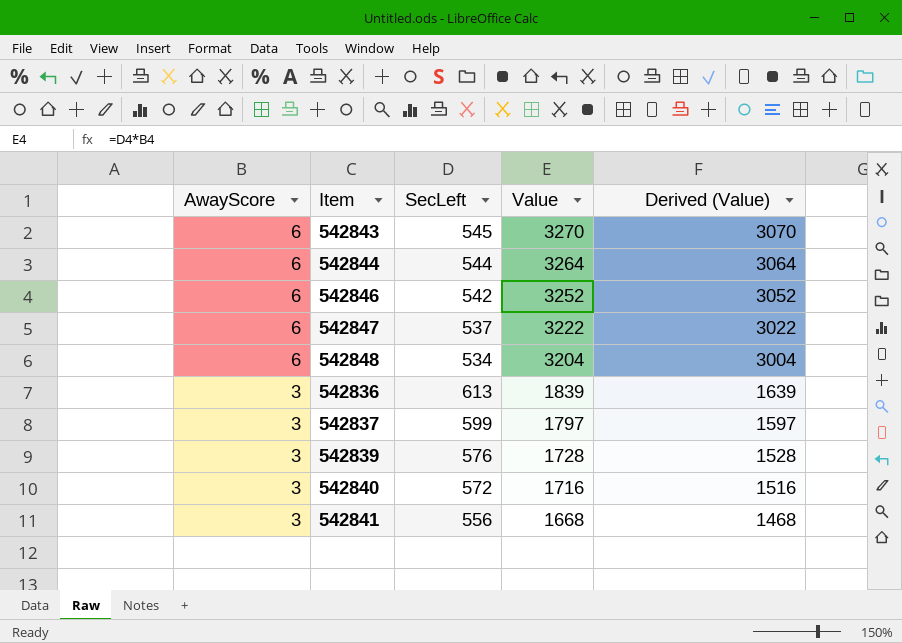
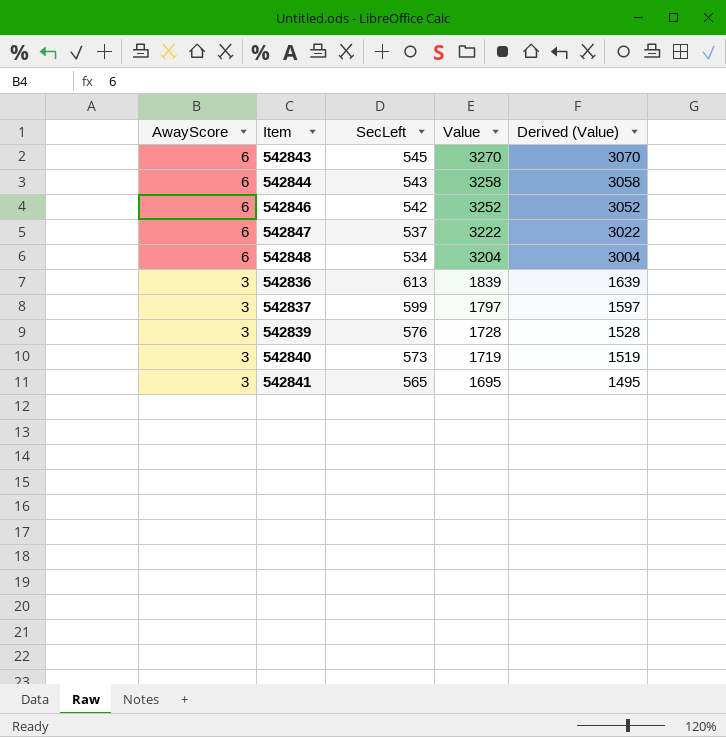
542844 | SecLeft: 544 -> 543
542844 | Value: 3264 -> 3258
542844 | Derived (Value): 3064 -> 3058
542840 | SecLeft: 572 -> 573
542840 | Value: 1716 -> 1719
542840 | Derived (Value): 1516 -> 1519
542841 | SecLeft: 556 -> 565
542841 | Value: 1668 -> 1695
542841 | Derived (Value): 1468 -> 1495

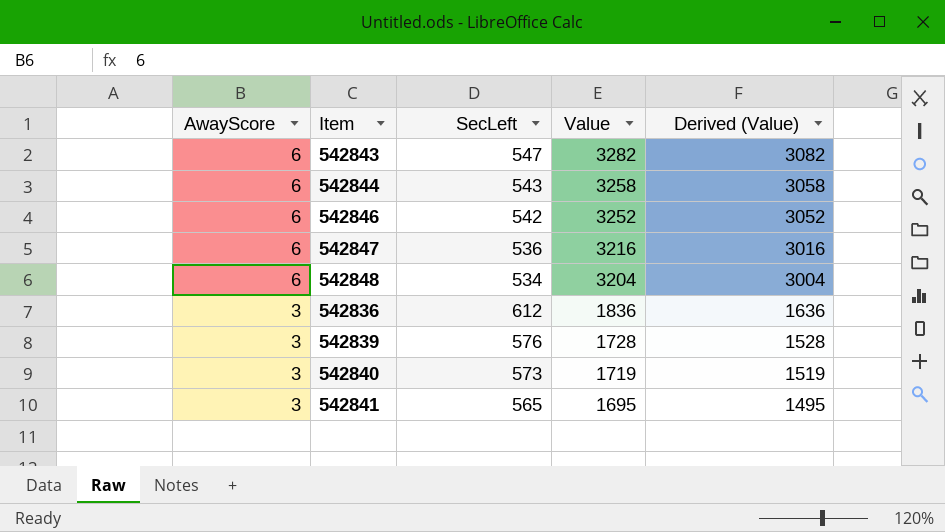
row 542837: 3 | 599 | 1797 | 1597 -> none
542843 | SecLeft: 545 -> 547
542843 | Value: 3270 -> 3282
542843 | Derived (Value): 3070 -> 3082
542847 | SecLeft: 537 -> 536
542847 | Value: 3222 -> 3216
542847 | Derived (Value): 3022 -> 3016
542836 | SecLeft: 613 -> 612
542836 | Value: 1839 -> 1836
542836 | Derived (Value): 1639 -> 1636

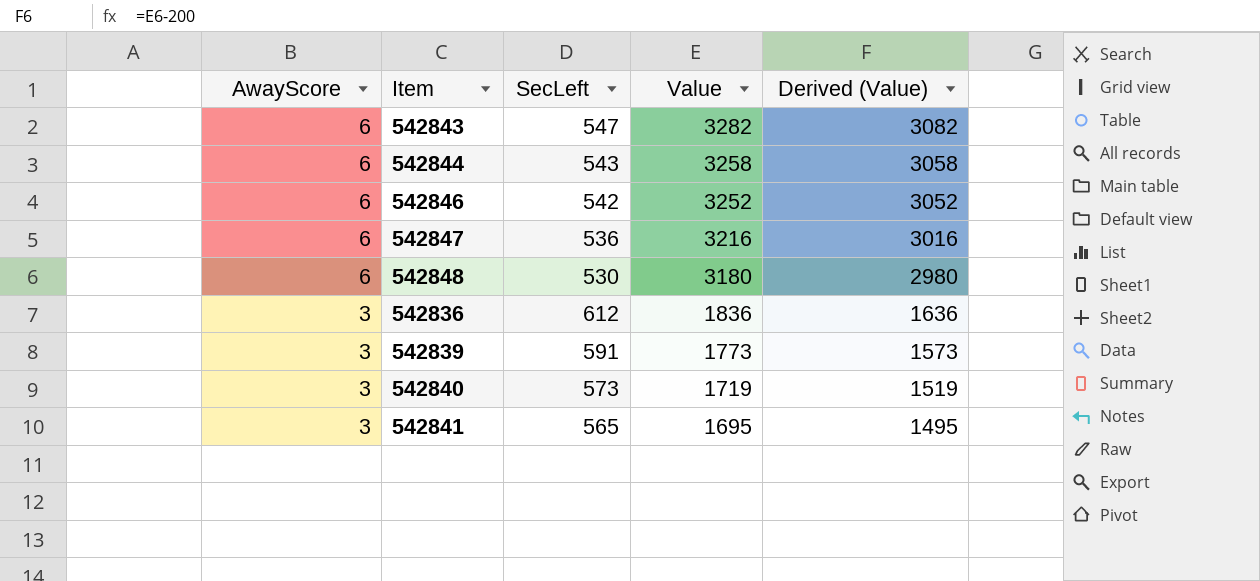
542848 | SecLeft: 534 -> 530
542848 | Value: 3204 -> 3180
542848 | Derived (Value): 3004 -> 2980
542839 | SecLeft: 576 -> 591
542839 | Value: 1728 -> 1773
542839 | Derived (Value): 1528 -> 1573

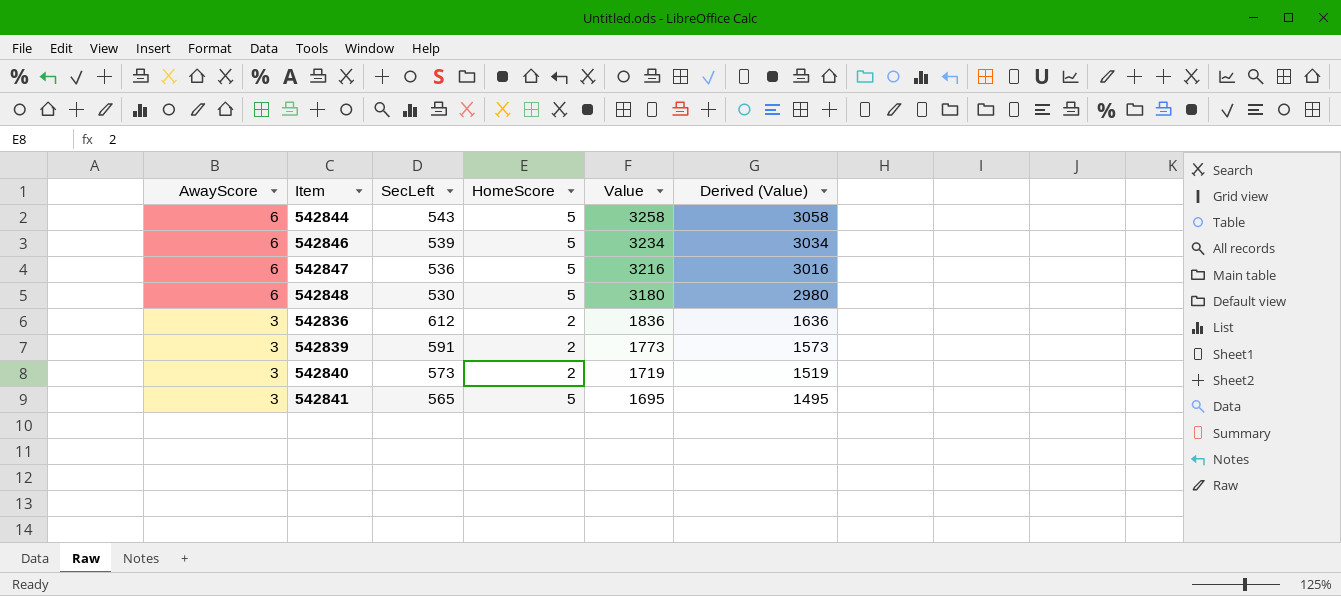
column HomeScore | position: none -> 4
row 542843: 6 | 547 | 3282 | 3082 -> none
542846 | SecLeft: 542 -> 539
542846 | Value: 3252 -> 3234
542846 | Derived (Value): 3052 -> 3034

